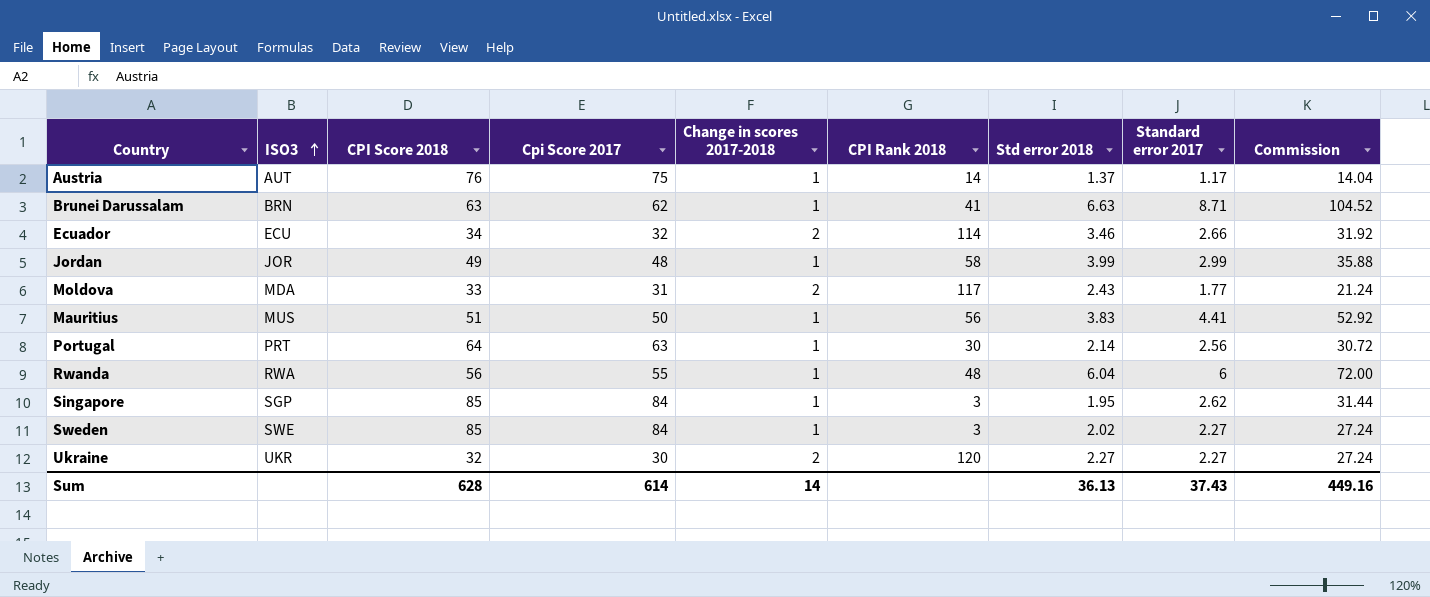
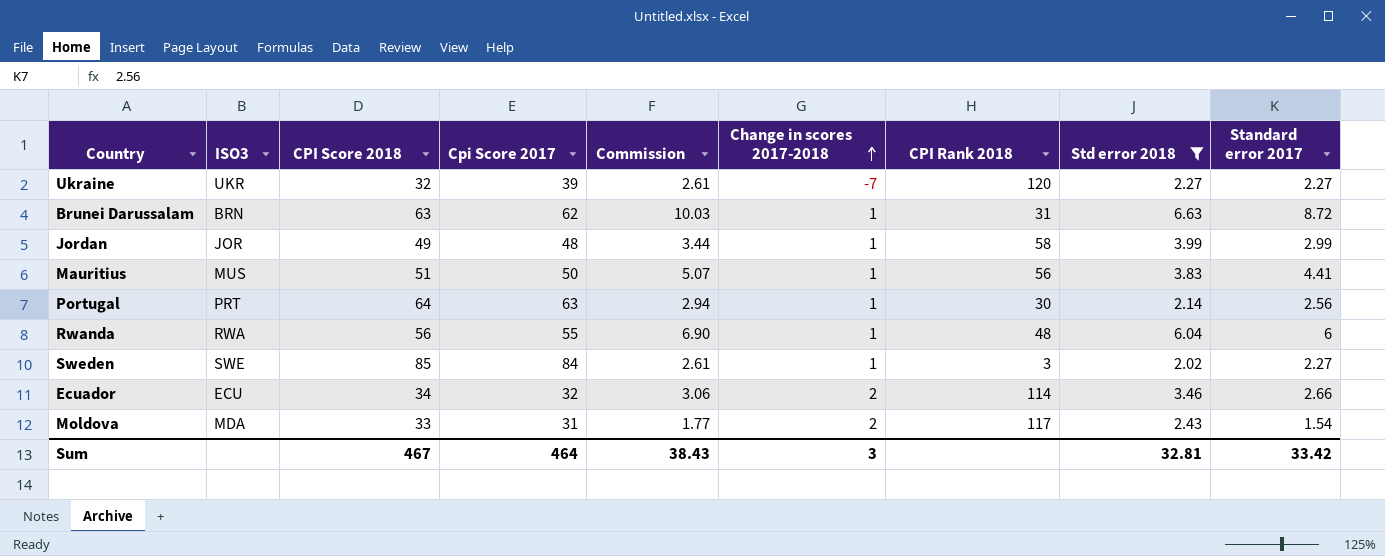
filter: none -> Std error 2018 >= 2.02
row order: ISO3 ascending -> Change in scores 2017-2018 ascending
column Commission | formula: [Standard error 2017] * 12 -> [Standard error 2017] * 1.15
column Commission | position: 9 -> 5
Ukraine | Cpi Score 2017: 30 -> 39
Ukraine | Change in scores 2017-2018: 2 -> -7
Brunei Darussalam | CPI Rank 2018: 41 -> 31
Brunei Darussalam | Standard error 2017: 8.71 -> 8.72
Moldova | Standard error 2017: 1.77 -> 1.54
Sum | CPI Score 2018: 628 -> 467
Sum | Cpi Score 2017: 614 -> 464
Sum | Commission: 449.16 -> 38.43
Sum | Change in scores 2017-2018: 14 -> 3
Sum | Std error 2018: 36.13 -> 32.81
Sum | Standard error 2017: 37.43 -> 33.42

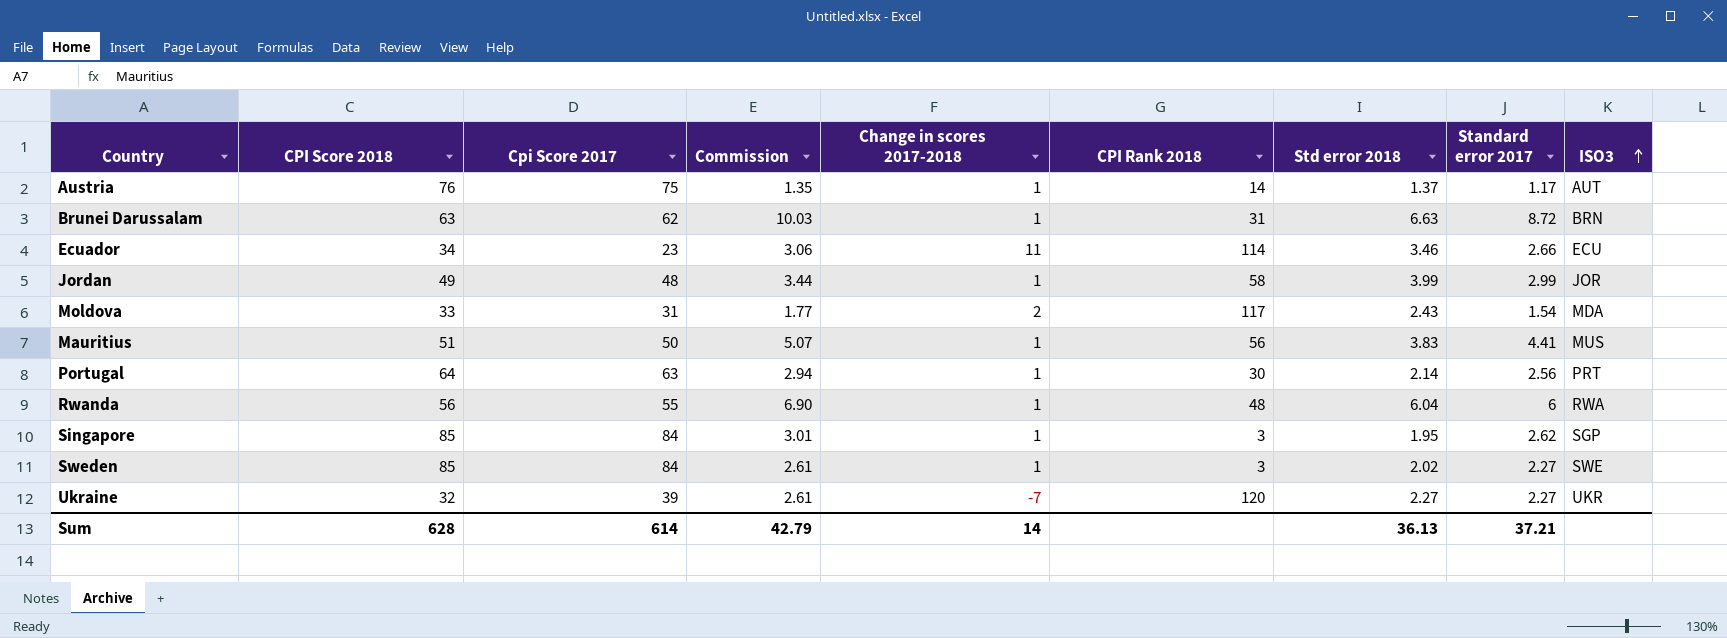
filter: Std error 2018 >= 2.02 -> none
row order: Change in scores 2017-2018 ascending -> ISO3 ascending
column ISO3 | position: 2 -> 9
Ecuador | Cpi Score 2017: 32 -> 23
Ecuador | Change in scores 2017-2018: 2 -> 11
Sum | CPI Score 2018: 467 -> 628
Sum | Cpi Score 2017: 464 -> 614
Sum | Commission: 38.43 -> 42.79
Sum | Change in scores 2017-2018: 3 -> 14
Sum | Std error 2018: 32.81 -> 36.13
Sum | Standard error 2017: 33.42 -> 37.21

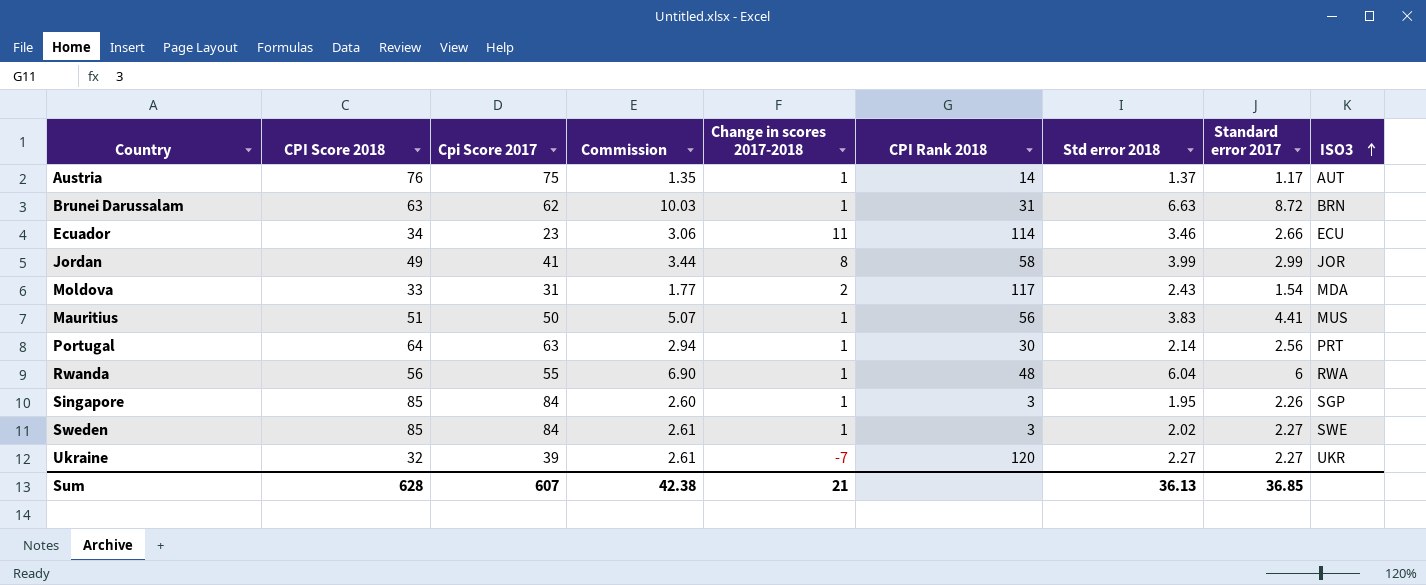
Jordan | Cpi Score 2017: 48 -> 41
Jordan | Change in scores 2017-2018: 1 -> 8
Singapore | Commission: 3.01 -> 2.60
Singapore | Standard error 2017: 2.62 -> 2.26
Sum | Cpi Score 2017: 614 -> 607
Sum | Commission: 42.79 -> 42.38
Sum | Change in scores 2017-2018: 14 -> 21
Sum | Standard error 2017: 37.21 -> 36.85

